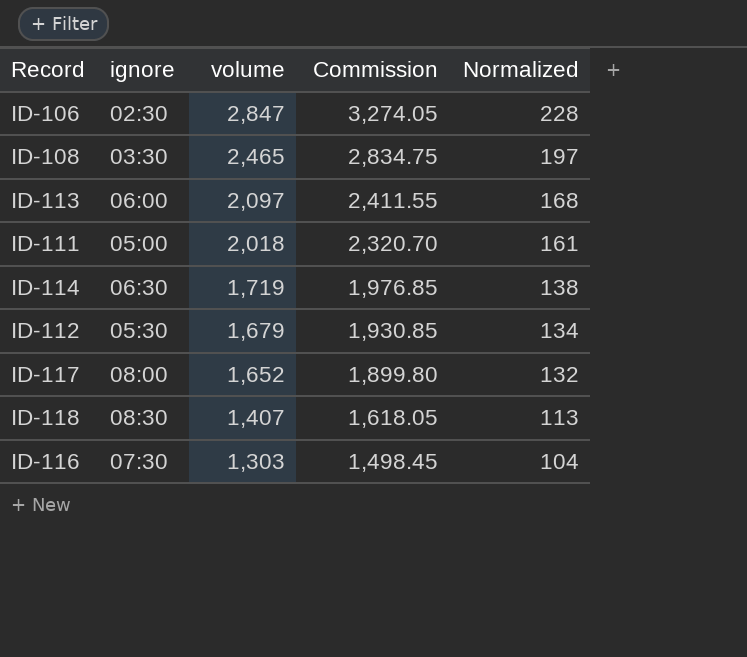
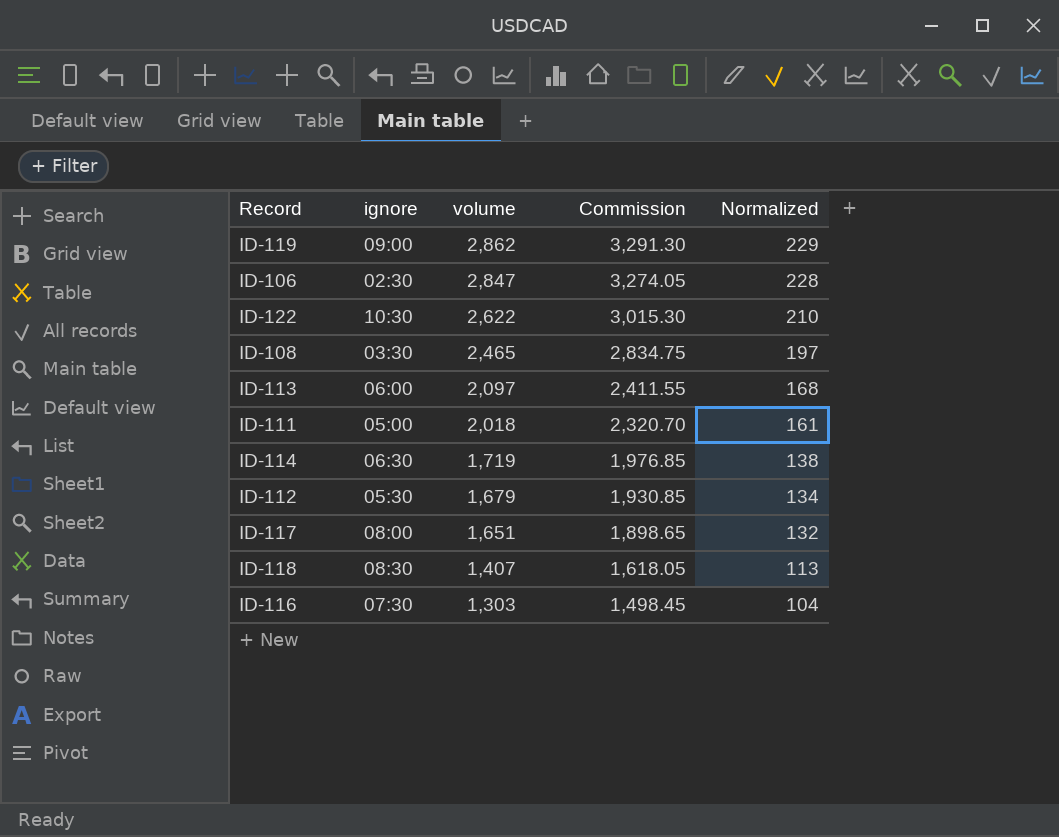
row ID-119: none -> 09:00 | 2,862 | 3,291.30 | 229
row ID-122: none -> 10:30 | 2,622 | 3,015.30 | 210
ID-117 | volume: 1,652 -> 1,651
ID-117 | Commission: 1,899.80 -> 1,898.65

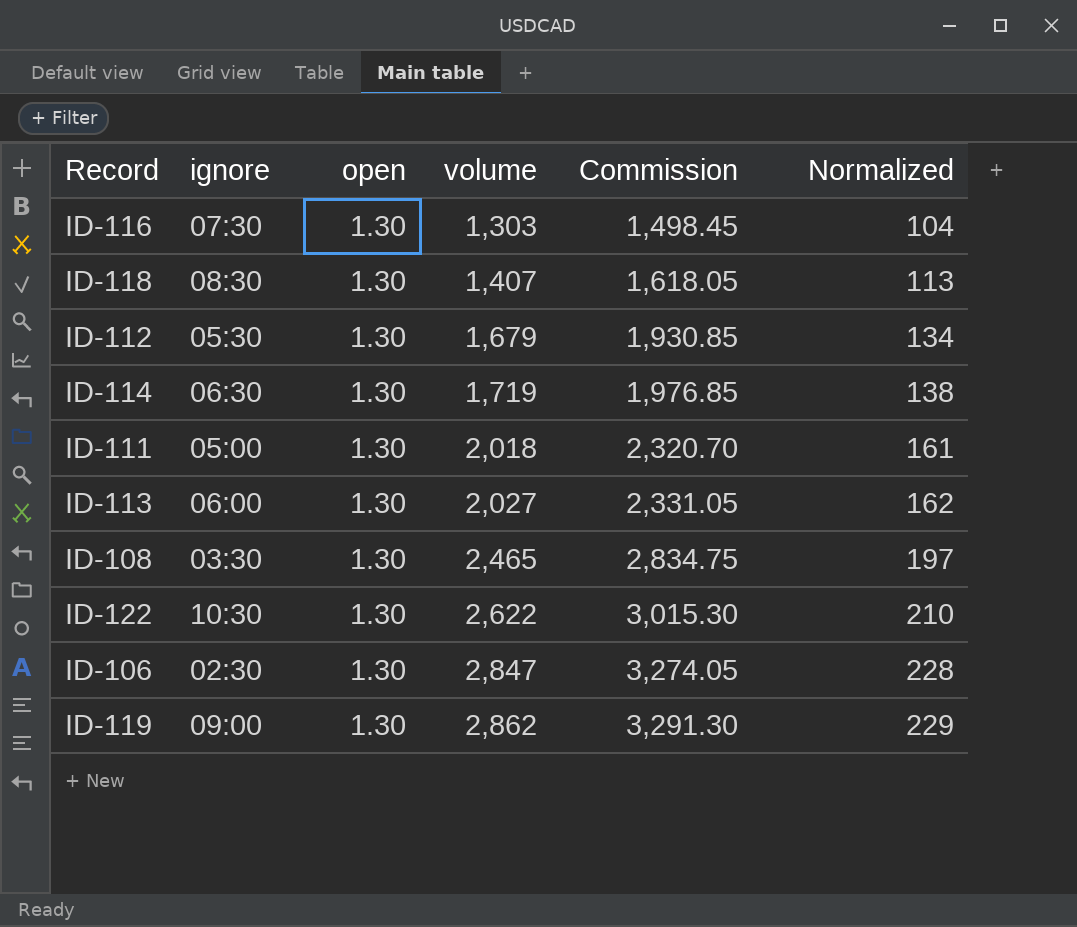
row order: volume descending -> volume ascending
column open | position: none -> 3
row ID-117: 08:00 | 1,651 | 1,898.65 | 132 -> none
ID-113 | volume: 2,097 -> 2,027
ID-113 | Commission: 2,411.55 -> 2,331.05
ID-113 | Normalized: 168 -> 162

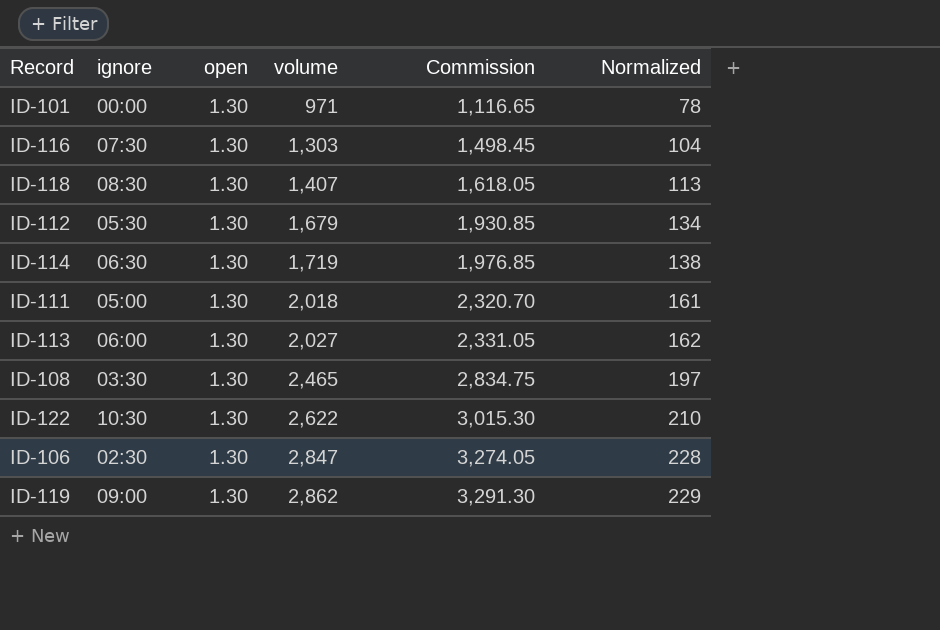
row ID-101: none -> 00:00 | 1.30 | 971 | 1,116.65 | 78

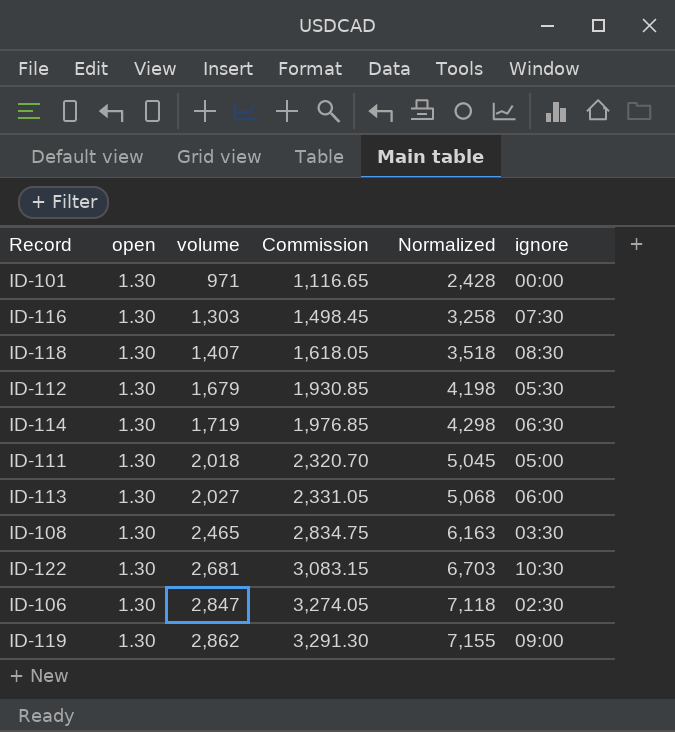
column Normalized | formula: [volume] * 0.08 -> [volume] * 2.5
column ignore | position: 2 -> 6
ID-122 | volume: 2,622 -> 2,681
ID-122 | Commission: 3,015.30 -> 3,083.15

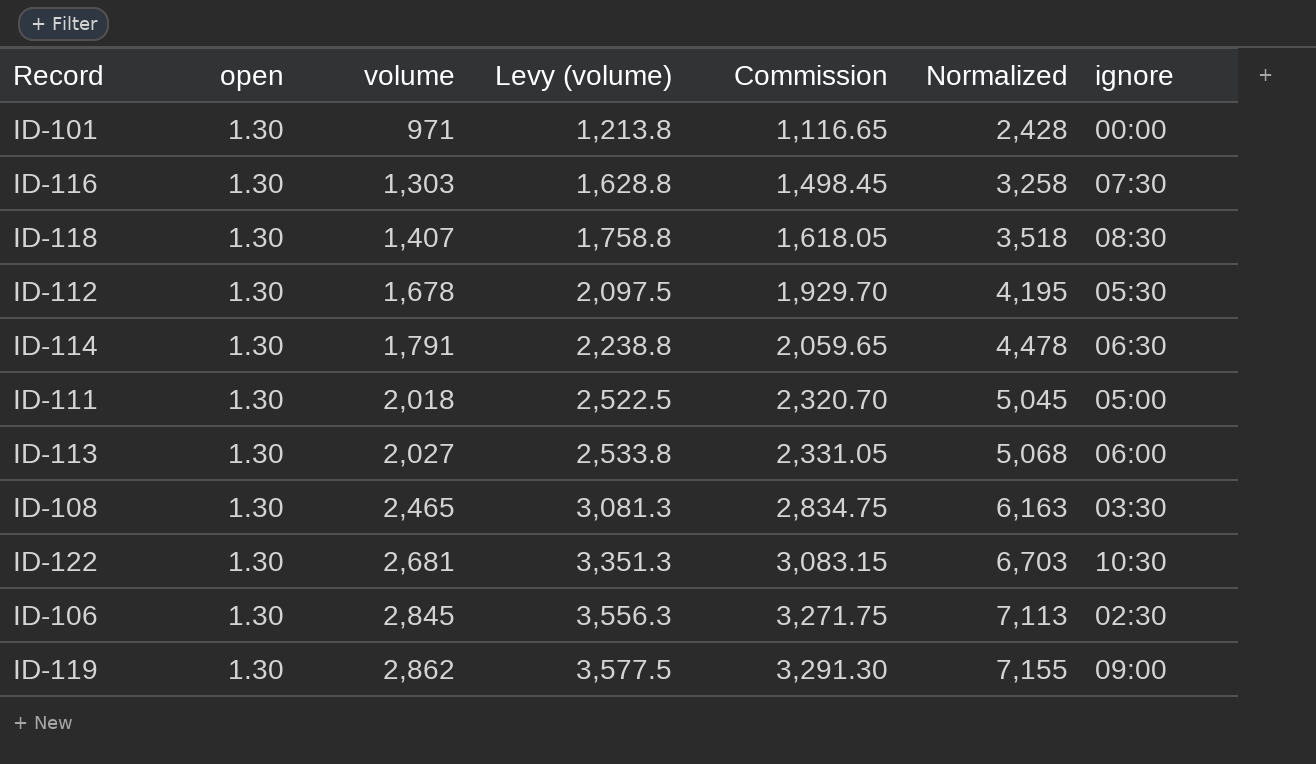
column Levy (volume) | formula: none -> [volume] * 1.25
ID-112 | volume: 1,679 -> 1,678
ID-112 | Commission: 1,930.85 -> 1,929.70
ID-112 | Normalized: 4,198 -> 4,195
ID-114 | volume: 1,719 -> 1,791
ID-114 | Commission: 1,976.85 -> 2,059.65
ID-114 | Normalized: 4,298 -> 4,478
ID-106 | volume: 2,847 -> 2,845
ID-106 | Commission: 3,274.05 -> 3,271.75
ID-106 | Normalized: 7,118 -> 7,113

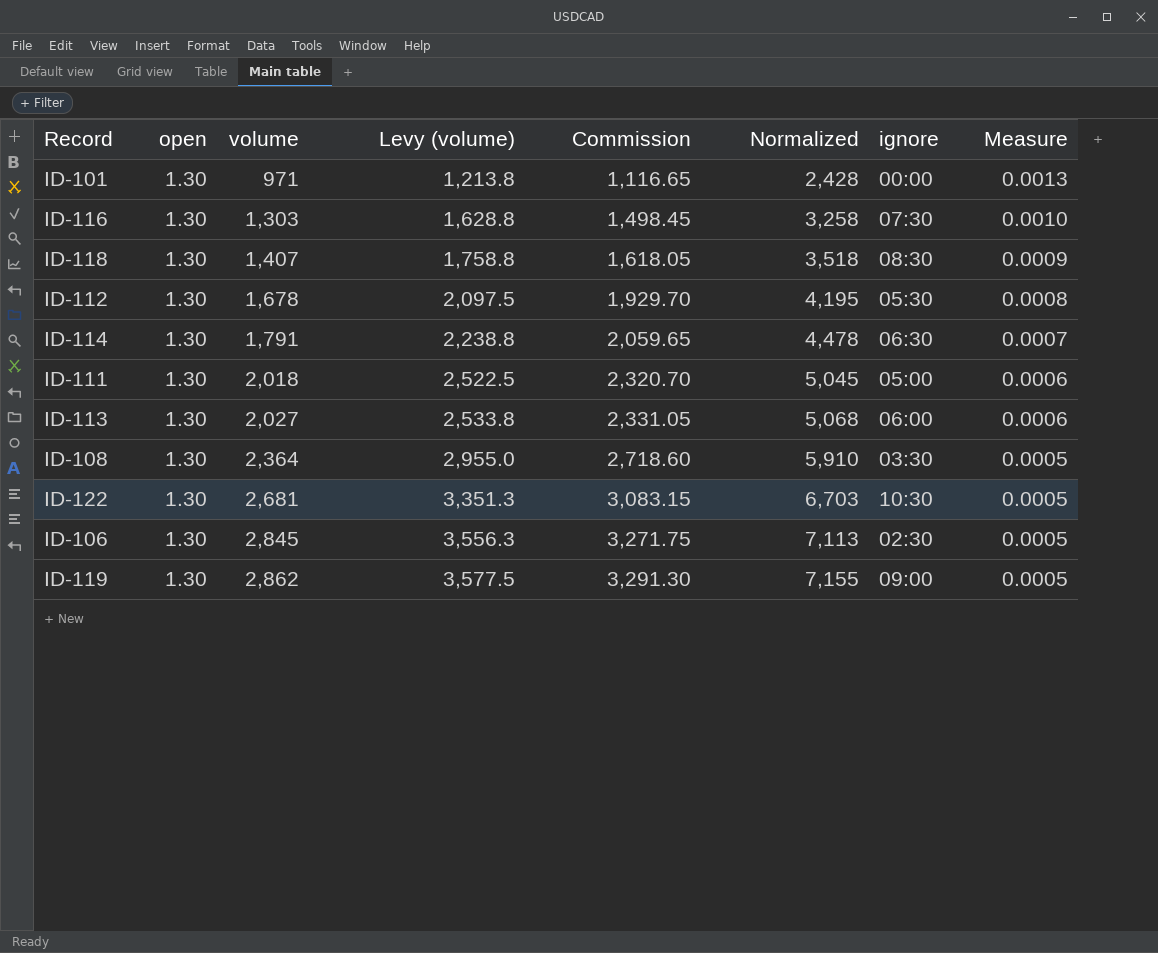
column Measure | formula: none -> [open] / [volume]
ID-108 | volume: 2,465 -> 2,364
ID-108 | Levy (volume): 3,081.3 -> 2,955.0
ID-108 | Commission: 2,834.75 -> 2,718.60
ID-108 | Normalized: 6,163 -> 5,910

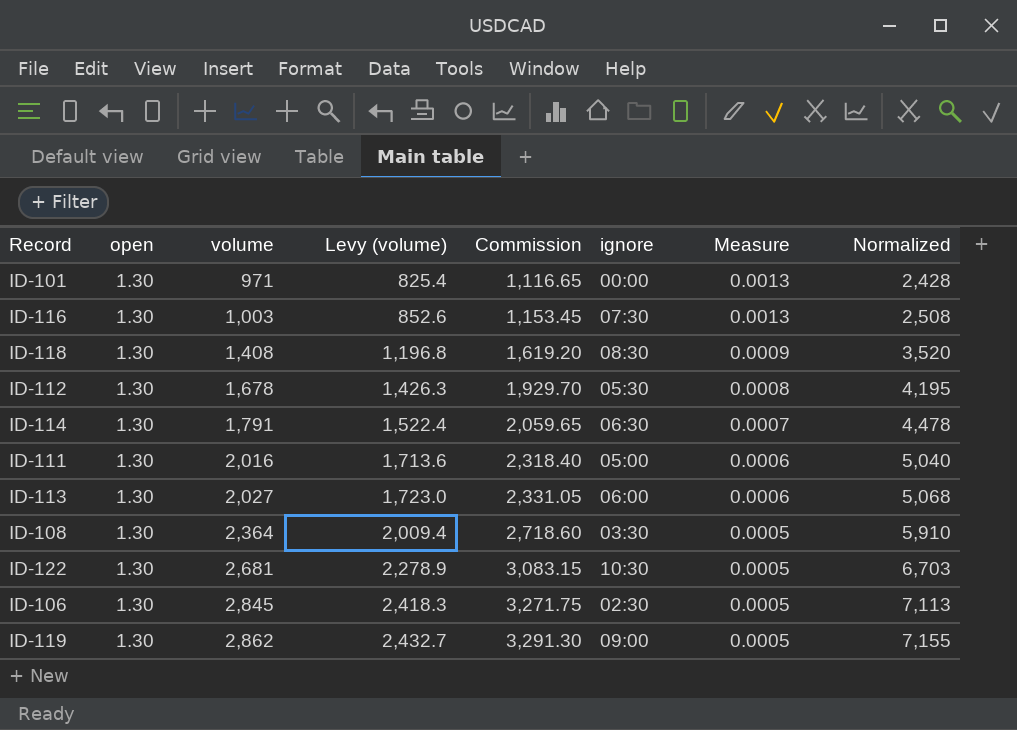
column Levy (volume) | formula: [volume] * 1.25 -> [volume] * 0.85
column Normalized | position: 6 -> 8
ID-116 | volume: 1,303 -> 1,003
ID-116 | Commission: 1,498.45 -> 1,153.45
ID-116 | Measure: 0.0010 -> 0.0013
ID-116 | Normalized: 3,258 -> 2,508
ID-118 | volume: 1,407 -> 1,408
ID-118 | Commission: 1,618.05 -> 1,619.20
ID-118 | Normalized: 3,518 -> 3,520
ID-111 | volume: 2,018 -> 2,016
ID-111 | Commission: 2,320.70 -> 2,318.40
ID-111 | Normalized: 5,045 -> 5,040

